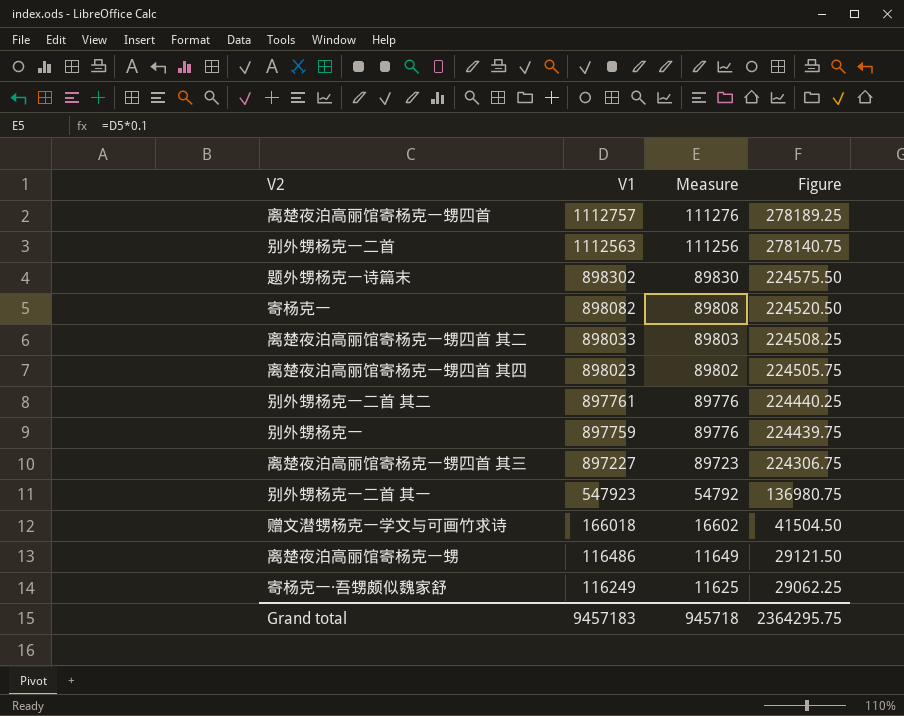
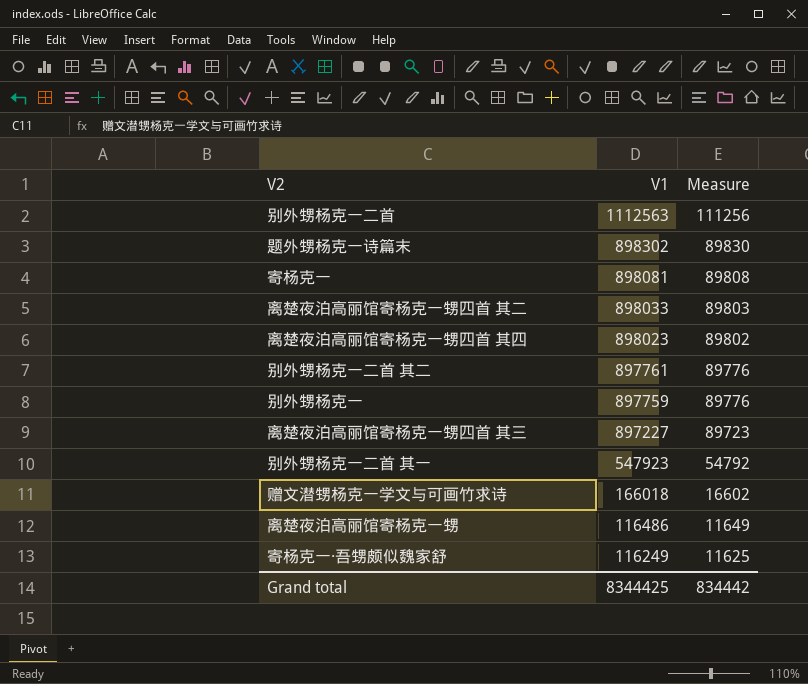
column Figure | formula: [V1] * 0.25 -> none
row 离楚夜泊高丽馆寄杨克一甥四首: 1112757 | 111276 | 278189.25 -> none
寄杨克一 | V1: 898082 -> 898081
Grand total | V1: 9457183 -> 8344425
Grand total | Measure: 945718 -> 834442

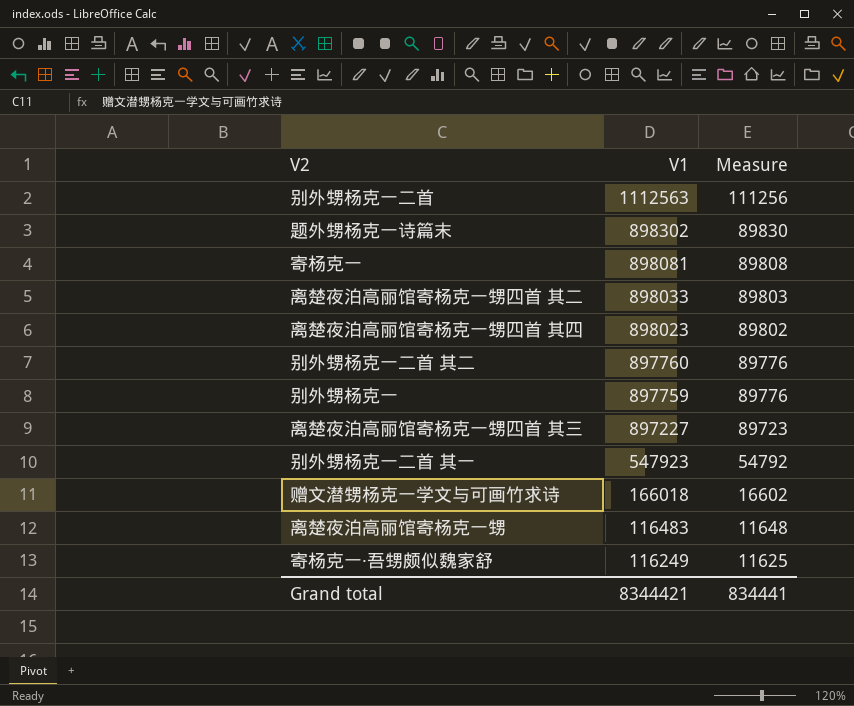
别外甥杨克一二首 其二 | V1: 897761 -> 897760
离楚夜泊高丽馆寄杨克一甥 | V1: 116486 -> 116483
离楚夜泊高丽馆寄杨克一甥 | Measure: 11649 -> 11648
Grand total | V1: 8344425 -> 8344421
Grand total | Measure: 834442 -> 834441

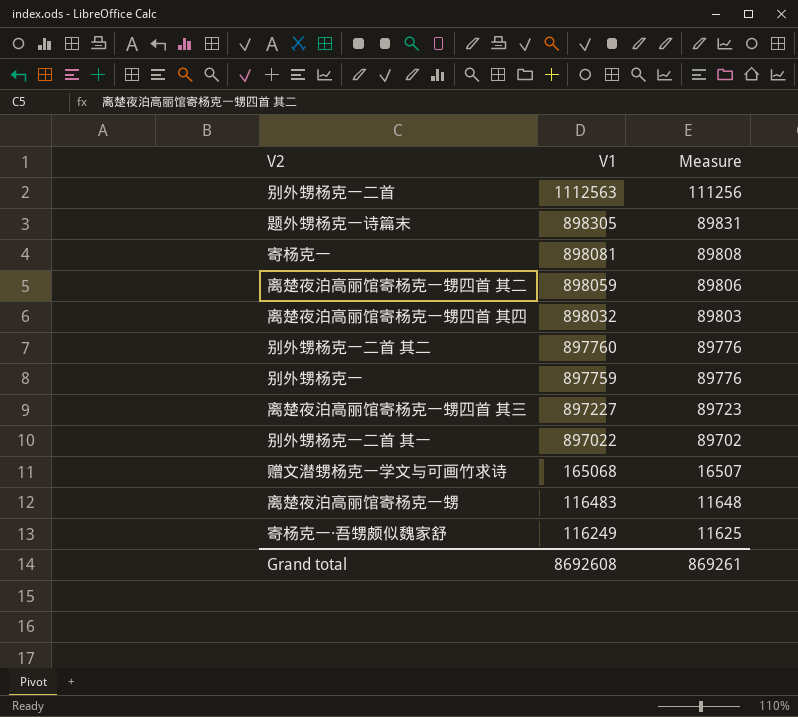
题外甥杨克一诗篇末 | V1: 898302 -> 898305
题外甥杨克一诗篇末 | Measure: 89830 -> 89831
离楚夜泊高丽馆寄杨克一甥四首 其二 | V1: 898033 -> 898059
离楚夜泊高丽馆寄杨克一甥四首 其二 | Measure: 89803 -> 89806
离楚夜泊高丽馆寄杨克一甥四首 其四 | V1: 898023 -> 898032
离楚夜泊高丽馆寄杨克一甥四首 其四 | Measure: 89802 -> 89803
别外甥杨克一二首 其一 | V1: 547923 -> 897022
别外甥杨克一二首 其一 | Measure: 54792 -> 89702
赠文潜甥杨克一学文与可画竹求诗 | V1: 166018 -> 165068
赠文潜甥杨克一学文与可画竹求诗 | Measure: 16602 -> 16507
Grand total | V1: 8344421 -> 8692608
Grand total | Measure: 834441 -> 869261

